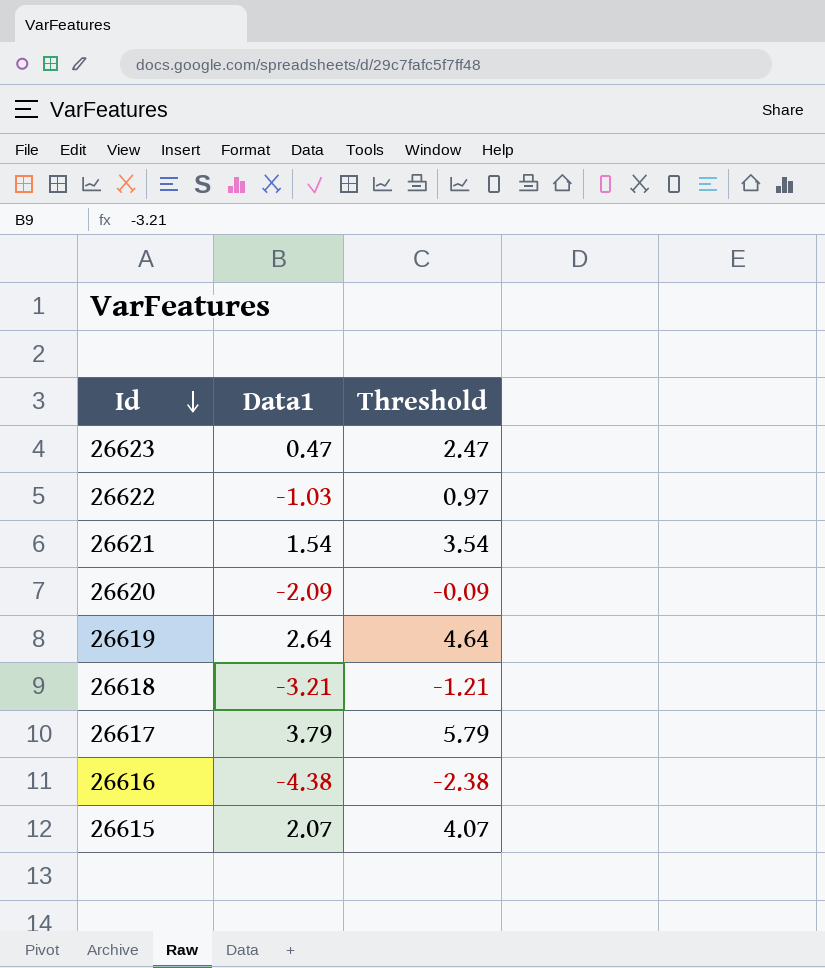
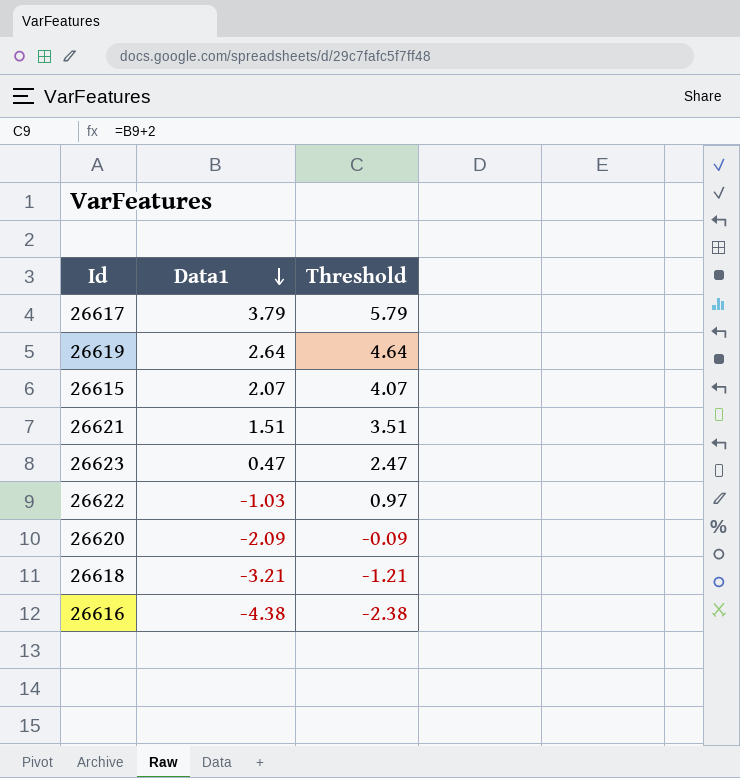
row order: Id descending -> Data1 descending
26621 | Data1: 1.54 -> 1.51
26621 | Threshold: 3.54 -> 3.51

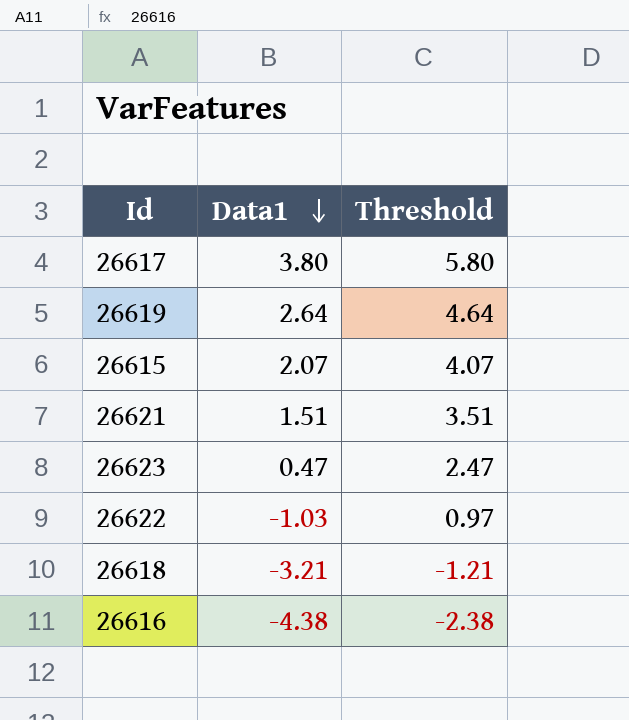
row 26620: -2.09 | -0.09 -> none
26617 | Data1: 3.79 -> 3.80
26617 | Threshold: 5.79 -> 5.80

